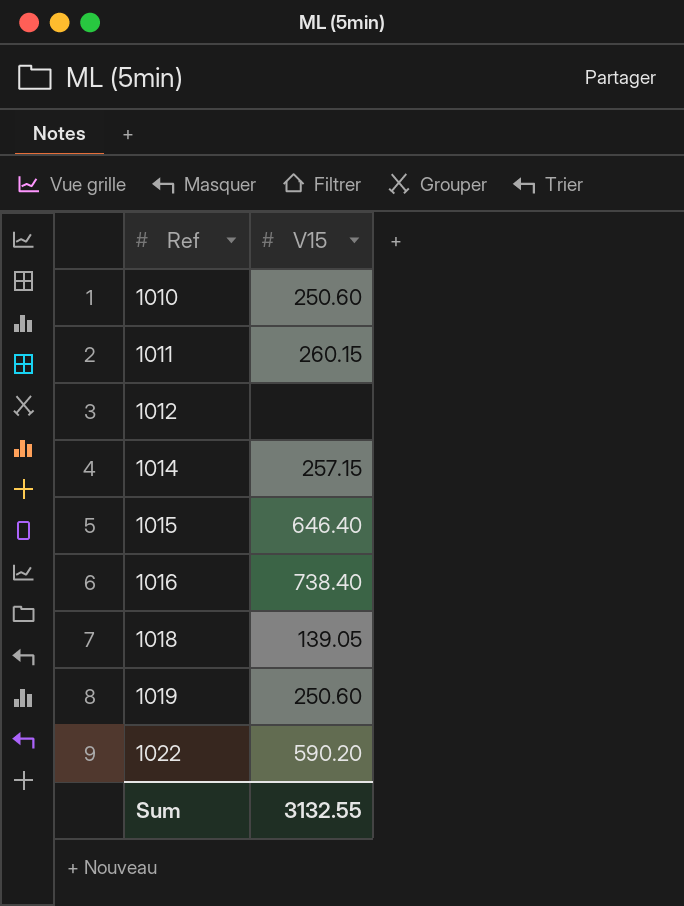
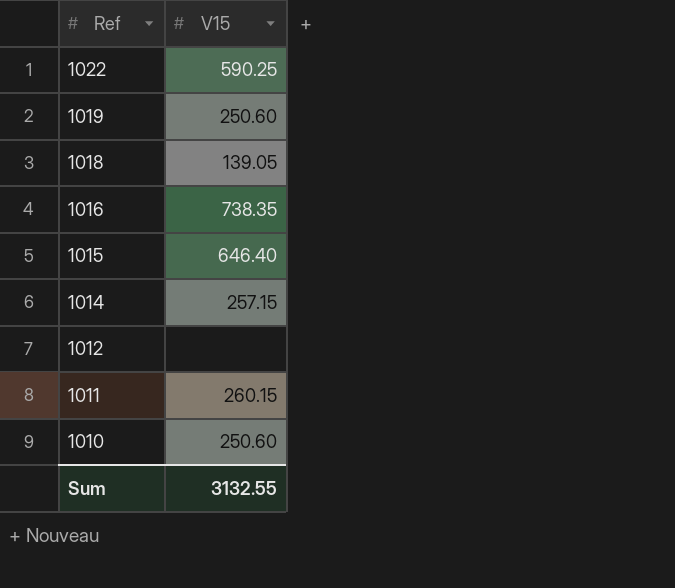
row order: Ref ascending -> Ref descending
1022 | V15: 590.20 -> 590.25
1016 | V15: 738.40 -> 738.35

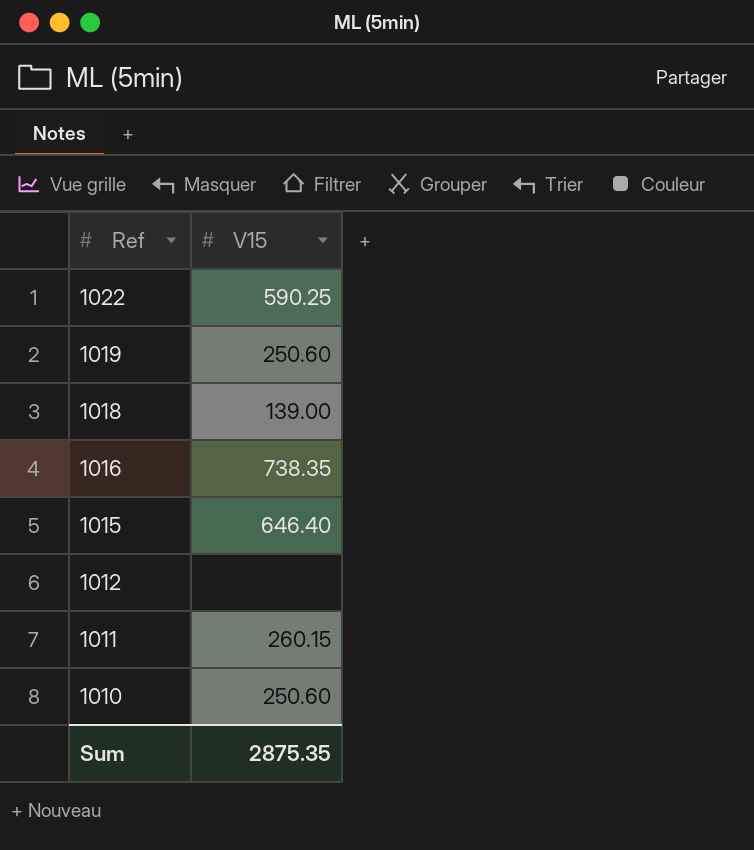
row 1014: 257.15 -> none
1018 | V15: 139.05 -> 139.00
Sum | V15: 3132.55 -> 2875.35

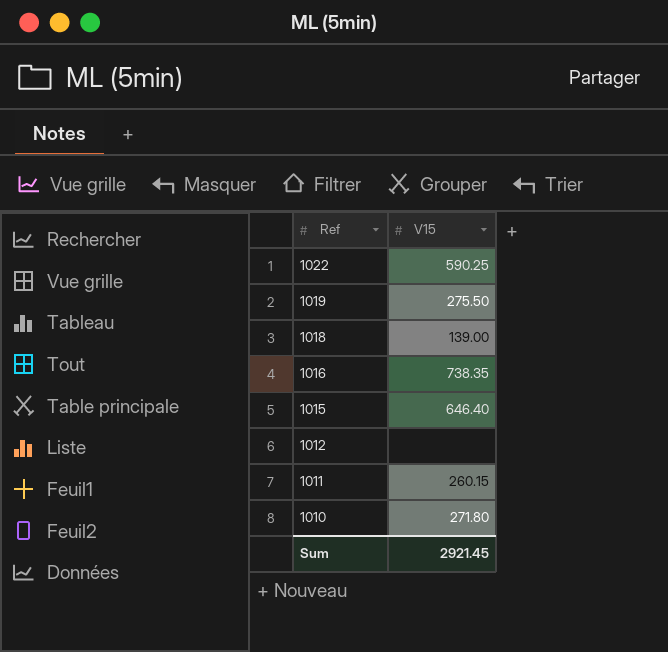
1019 | V15: 250.60 -> 275.50
1010 | V15: 250.60 -> 271.80
Sum | V15: 2875.35 -> 2921.45

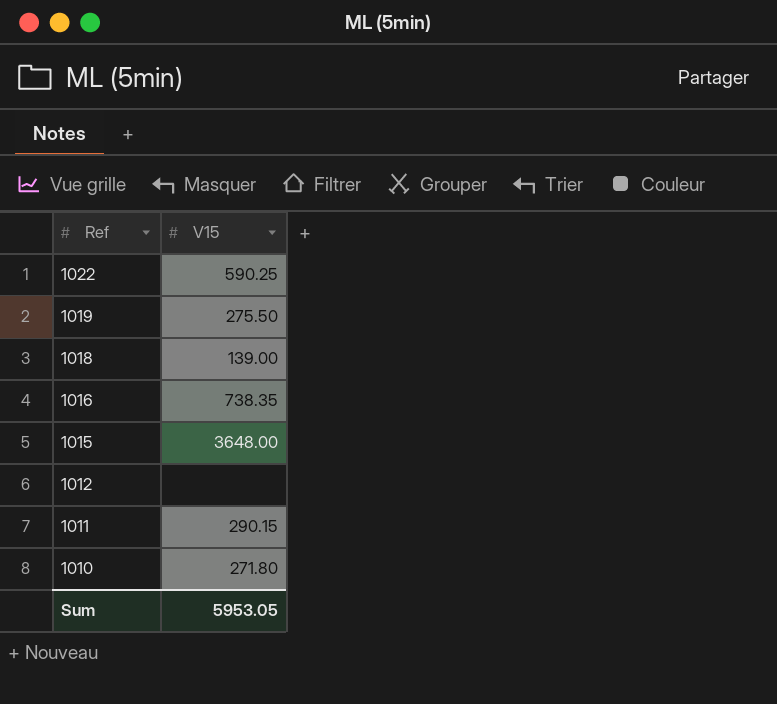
1015 | V15: 646.40 -> 3648.00
1011 | V15: 260.15 -> 290.15
Sum | V15: 2921.45 -> 5953.05

